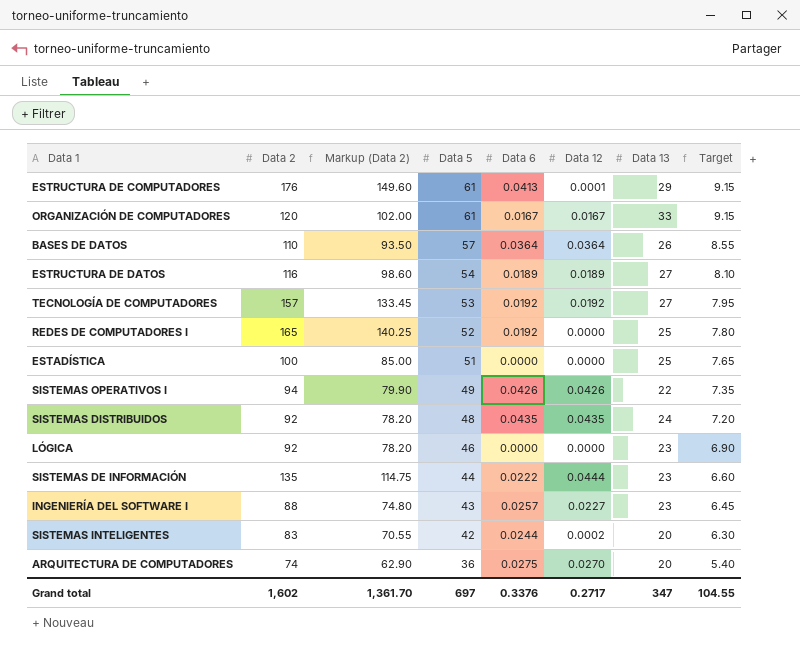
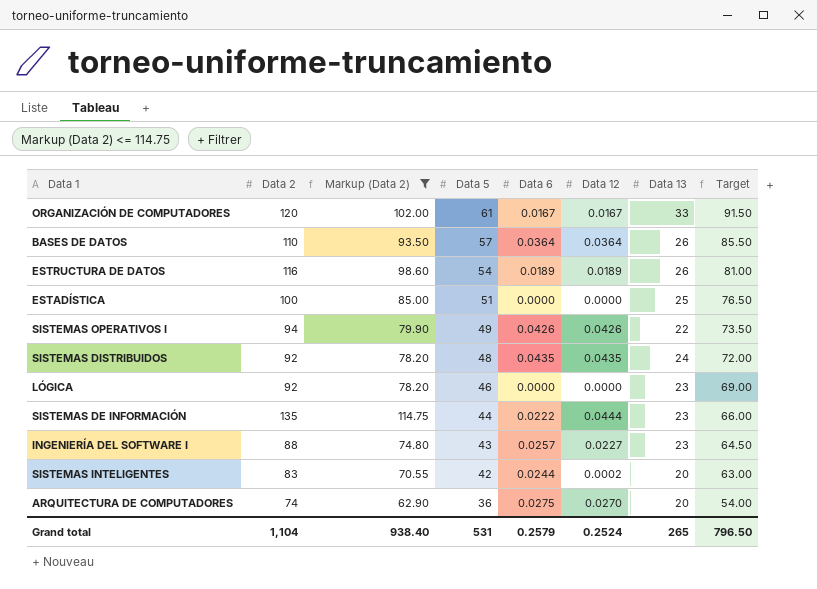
filter: none -> Markup (Data 2) <= 114.75
column Target | formula: [Data 5] * 0.15 -> [Data 5] * 1.5
ESTRUCTURA DE DATOS | Data 13: 27 -> 26
Grand total | Data 2: 1,602 -> 1,104
Grand total | Markup (Data 2): 1,361.70 -> 938.40
Grand total | Data 5: 697 -> 531
Grand total | Data 6: 0.3376 -> 0.2579
Grand total | Data 12: 0.2717 -> 0.2524
Grand total | Data 13: 347 -> 265
Grand total | Target: 104.55 -> 796.50

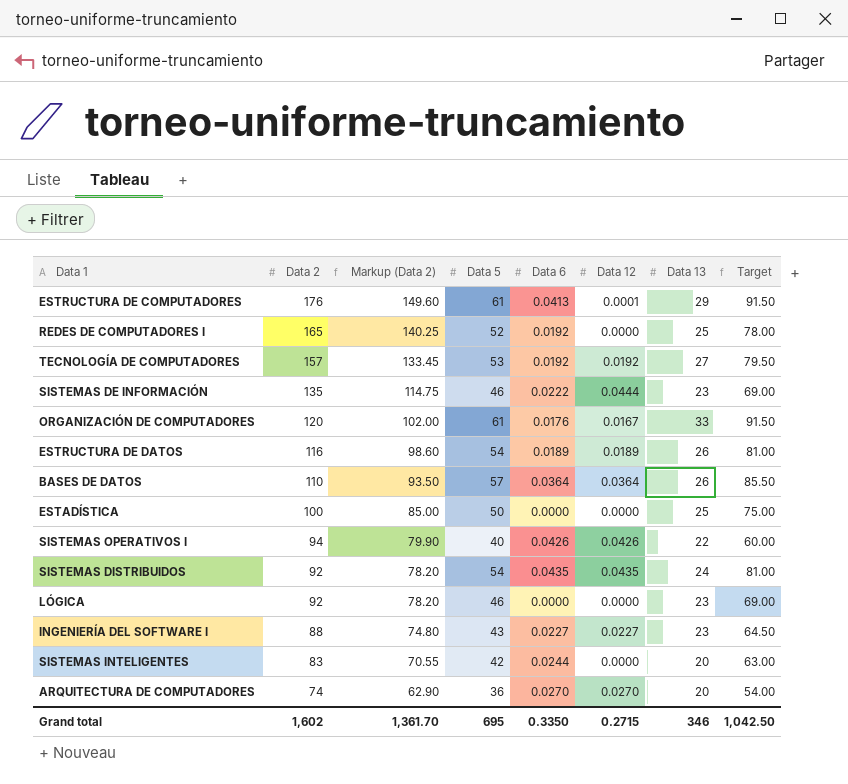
filter: Markup (Data 2) <= 114.75 -> none
row order: Data 5 descending -> Data 2 descending
SISTEMAS DE INFORMACIÓN | Data 5: 44 -> 46
SISTEMAS DE INFORMACIÓN | Target: 66.00 -> 69.00
ORGANIZACIÓN DE COMPUTADORES | Data 6: 0.0167 -> 0.0176
ESTADÍSTICA | Data 5: 51 -> 50
ESTADÍSTICA | Target: 76.50 -> 75.00
SISTEMAS OPERATIVOS I | Data 5: 49 -> 40
SISTEMAS OPERATIVOS I | Target: 73.50 -> 60.00
SISTEMAS DISTRIBUIDOS | Data 5: 48 -> 54
SISTEMAS DISTRIBUIDOS | Target: 72.00 -> 81.00
INGENIERÍA DEL SOFTWARE I | Data 6: 0.0257 -> 0.0227
SISTEMAS INTELIGENTES | Data 12: 0.0002 -> 0.0000
ARQUITECTURA DE COMPUTADORES | Data 6: 0.0275 -> 0.0270
Grand total | Data 2: 1,104 -> 1,602
Grand total | Markup (Data 2): 938.40 -> 1,361.70
Grand total | Data 5: 531 -> 695
Grand total | Data 6: 0.2579 -> 0.3350
Grand total | Data 12: 0.2524 -> 0.2715
Grand total | Data 13: 265 -> 346
Grand total | Target: 796.50 -> 1,042.50

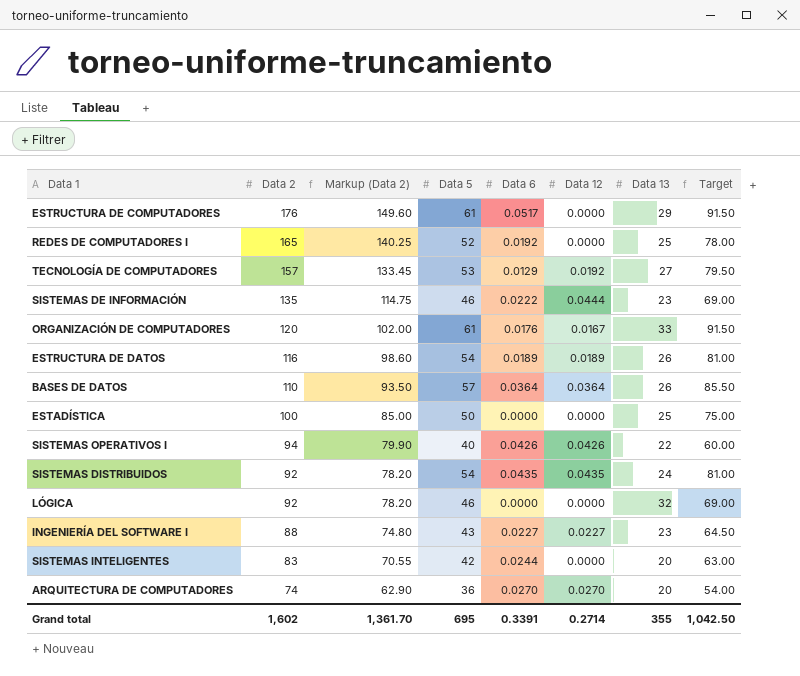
ESTRUCTURA DE COMPUTADORES | Data 6: 0.0413 -> 0.0517
ESTRUCTURA DE COMPUTADORES | Data 12: 0.0001 -> 0.0000
TECNOLOGÍA DE COMPUTADORES | Data 6: 0.0192 -> 0.0129
LÓGICA | Data 13: 23 -> 32
Grand total | Data 6: 0.3350 -> 0.3391
Grand total | Data 12: 0.2715 -> 0.2714
Grand total | Data 13: 346 -> 355

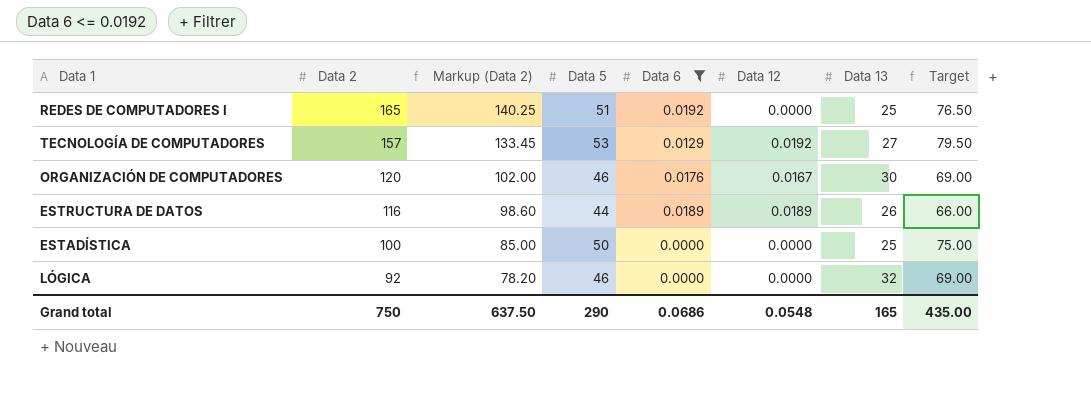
filter: none -> Data 6 <= 0.0192
REDES DE COMPUTADORES I | Data 5: 52 -> 51
REDES DE COMPUTADORES I | Target: 78.00 -> 76.50
ORGANIZACIÓN DE COMPUTADORES | Data 5: 61 -> 46
ORGANIZACIÓN DE COMPUTADORES | Data 13: 33 -> 30
ORGANIZACIÓN DE COMPUTADORES | Target: 91.50 -> 69.00
ESTRUCTURA DE DATOS | Data 5: 54 -> 44
ESTRUCTURA DE DATOS | Target: 81.00 -> 66.00
Grand total | Data 2: 1,602 -> 750
Grand total | Markup (Data 2): 1,361.70 -> 637.50
Grand total | Data 5: 695 -> 290
Grand total | Data 6: 0.3391 -> 0.0686
Grand total | Data 12: 0.2714 -> 0.0548
Grand total | Data 13: 355 -> 165
Grand total | Target: 1,042.50 -> 435.00

